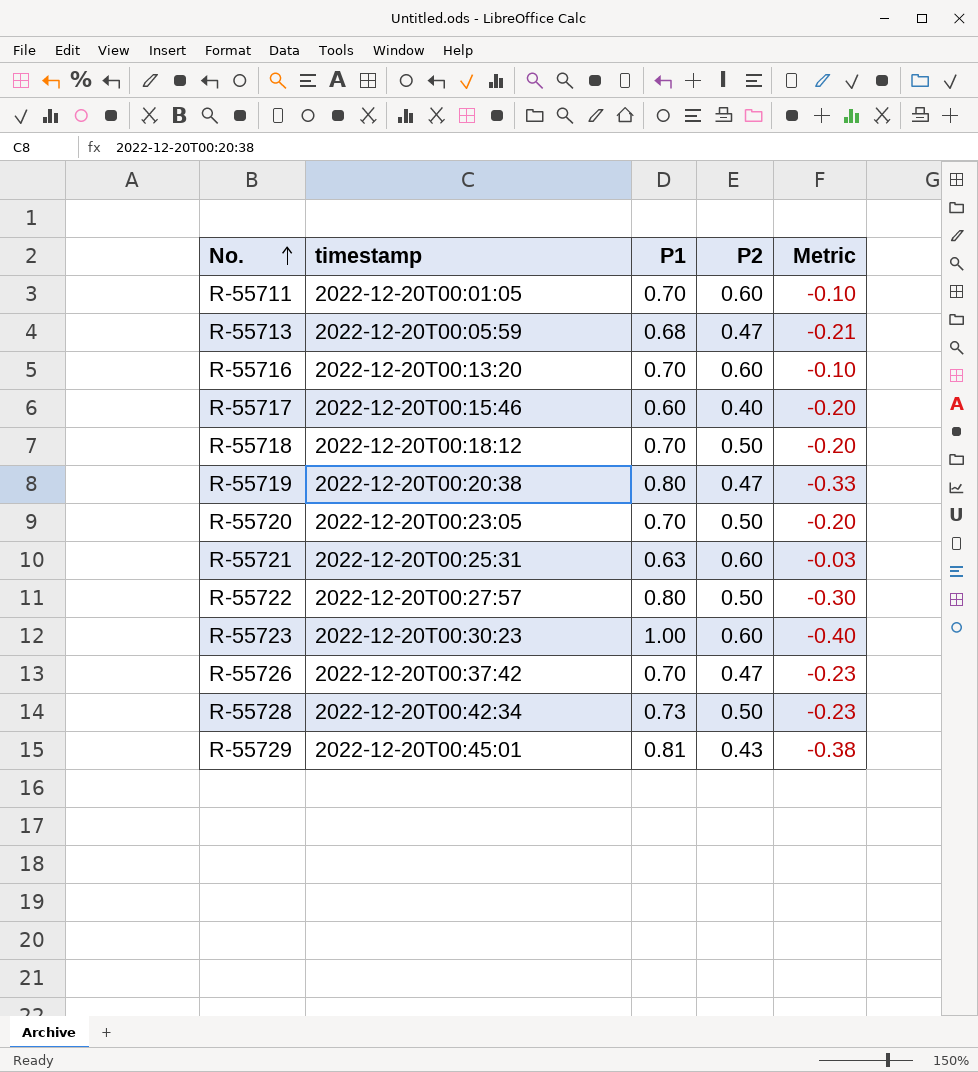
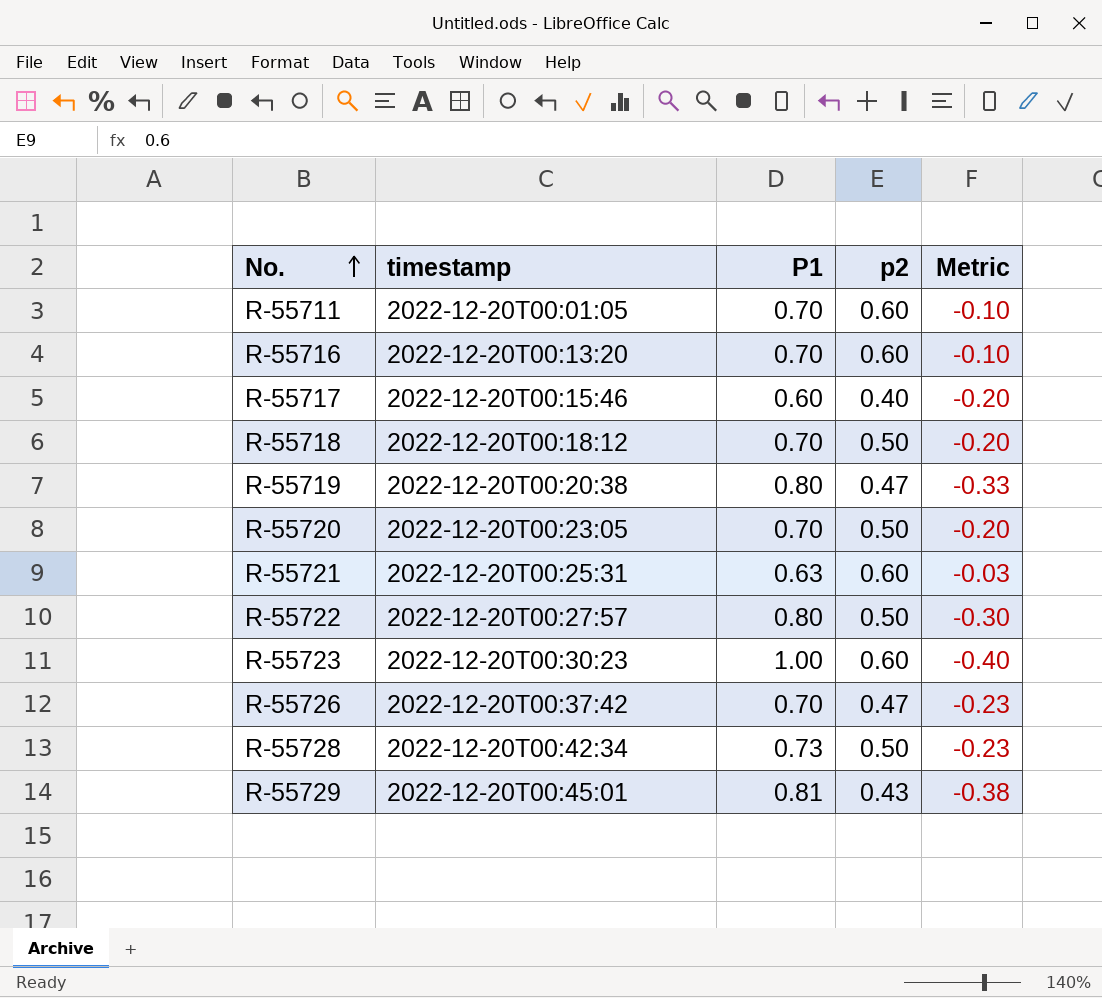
column name: P2 -> p2
row R-55713: 2022-12-20T00:05:59 | 0.68 | 0.47 | -0.21 -> none

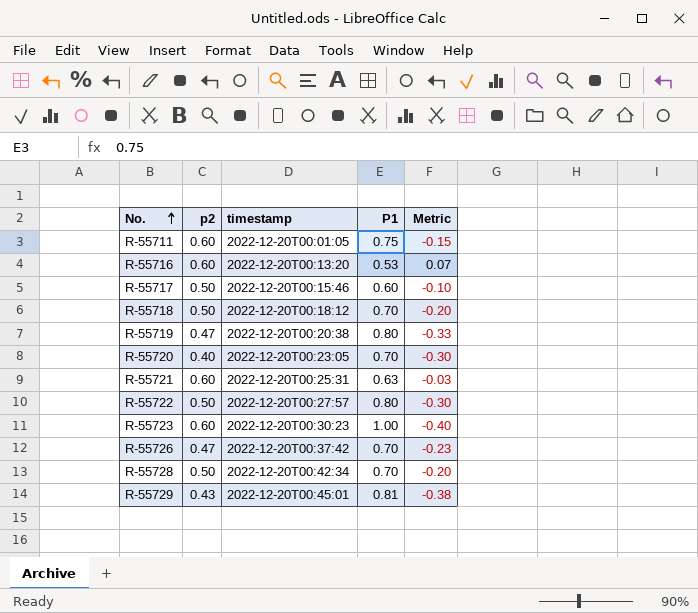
column p2 | position: 4 -> 2
R-55711 | P1: 0.70 -> 0.75
R-55711 | Metric: -0.10 -> -0.15
R-55716 | P1: 0.70 -> 0.53
R-55716 | Metric: -0.10 -> 0.07
R-55717 | p2: 0.40 -> 0.50
R-55717 | Metric: -0.20 -> -0.10
R-55720 | p2: 0.50 -> 0.40
R-55720 | Metric: -0.20 -> -0.30
R-55728 | P1: 0.73 -> 0.70
R-55728 | Metric: -0.23 -> -0.20

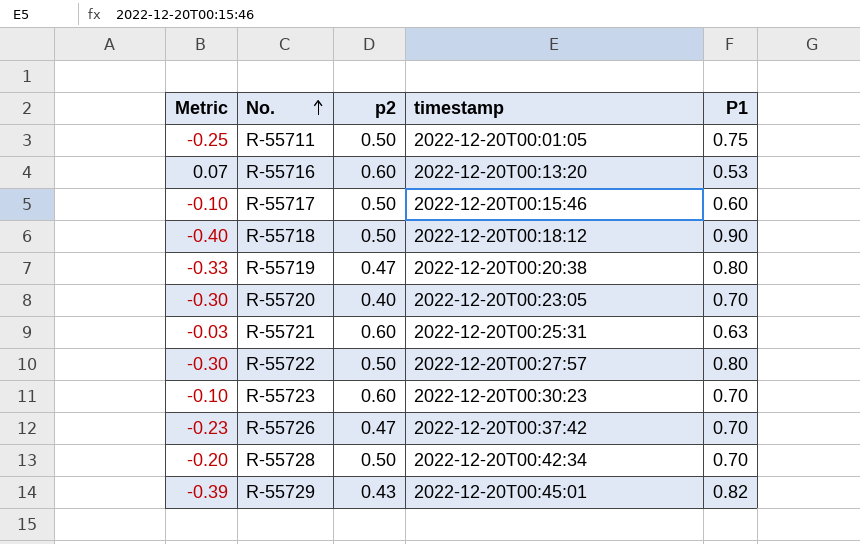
column Metric | position: 5 -> 1
R-55711 | Metric: -0.15 -> -0.25
R-55711 | p2: 0.60 -> 0.50
R-55718 | Metric: -0.20 -> -0.40
R-55718 | P1: 0.70 -> 0.90
R-55723 | Metric: -0.40 -> -0.10
R-55723 | P1: 1.00 -> 0.70
R-55729 | Metric: -0.38 -> -0.39
R-55729 | P1: 0.81 -> 0.82

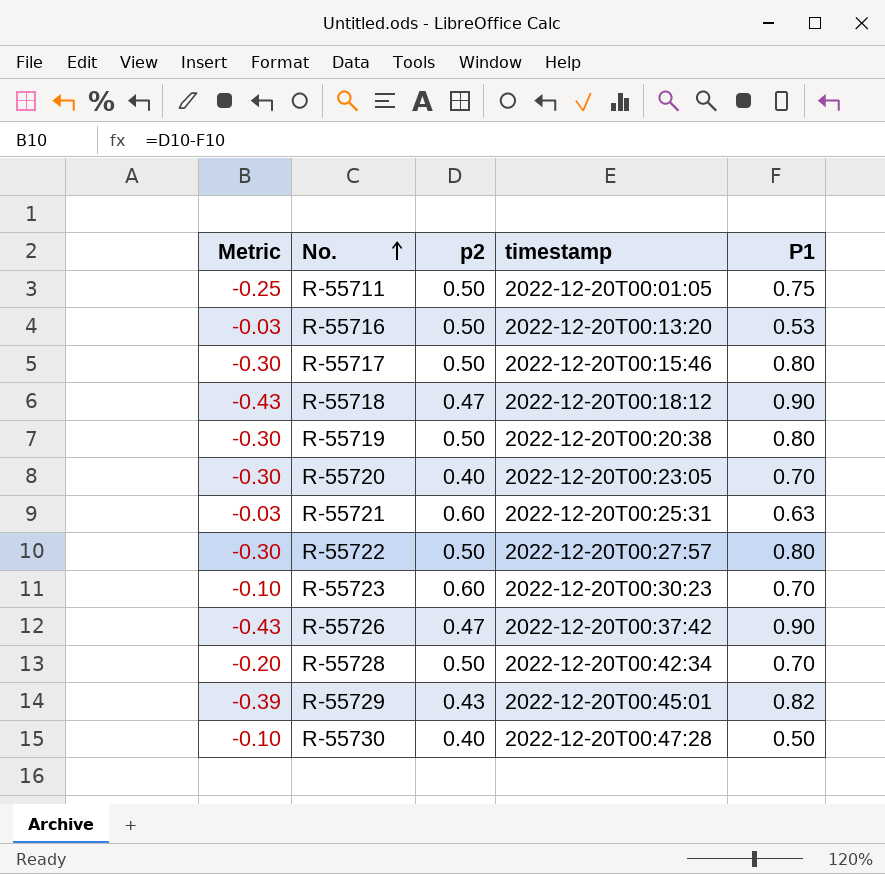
R-55716 | Metric: 0.07 -> -0.03
R-55716 | p2: 0.60 -> 0.50
R-55717 | Metric: -0.10 -> -0.30
R-55717 | P1: 0.60 -> 0.80
R-55718 | Metric: -0.40 -> -0.43
R-55718 | p2: 0.50 -> 0.47
R-55719 | Metric: -0.33 -> -0.30
R-55719 | p2: 0.47 -> 0.50
R-55726 | Metric: -0.23 -> -0.43
R-55726 | P1: 0.70 -> 0.90
row R-55730: none -> -0.10 | 0.40 | 2022-12-20T00:47:28 | 0.50

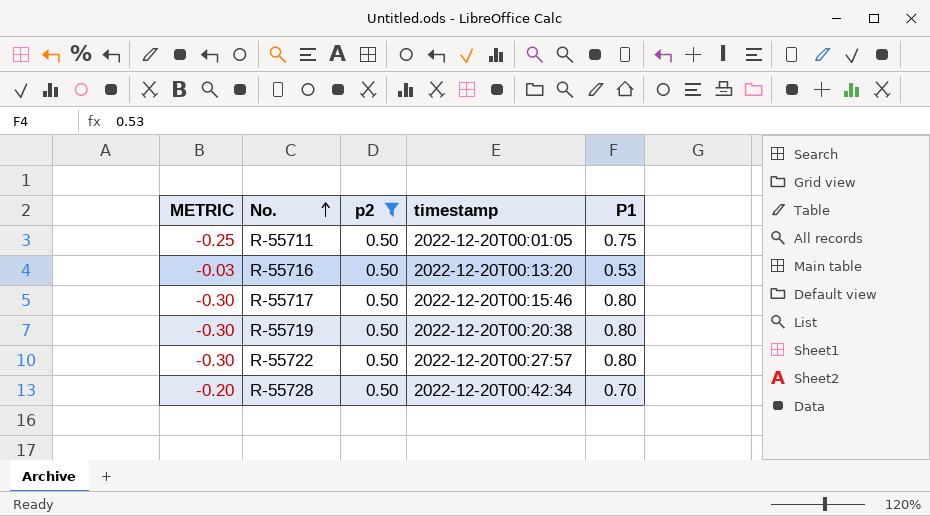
filter: none -> p2 = 0.50
column name: Metric -> METRIC

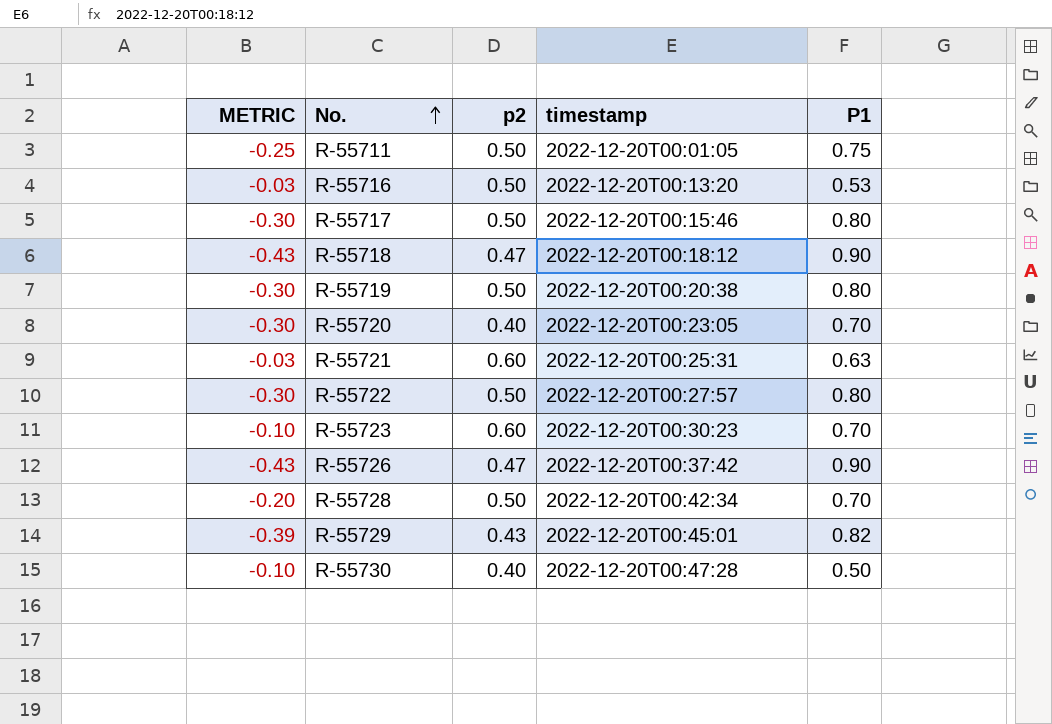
filter: p2 = 0.50 -> none

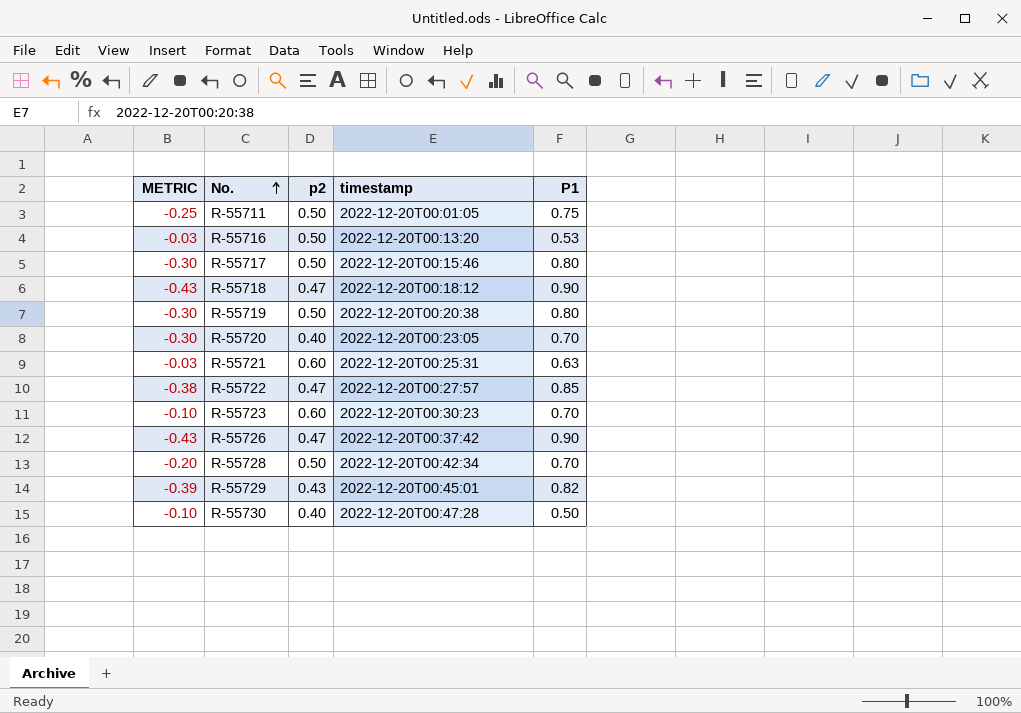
R-55722 | METRIC: -0.30 -> -0.38
R-55722 | p2: 0.50 -> 0.47
R-55722 | P1: 0.80 -> 0.85

